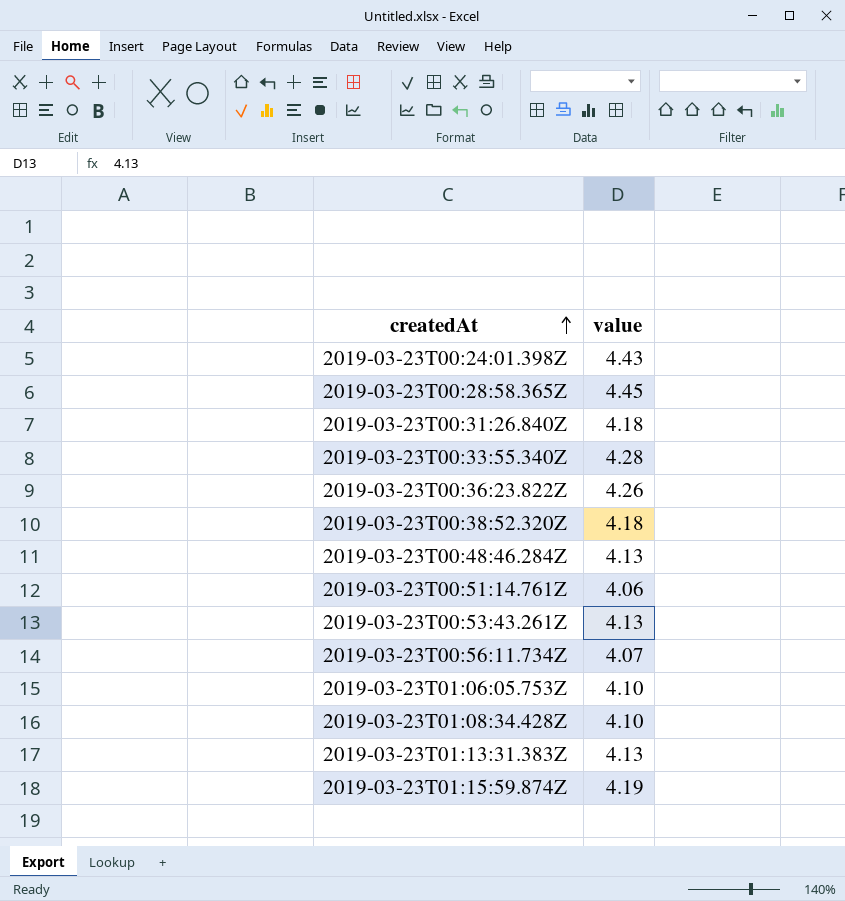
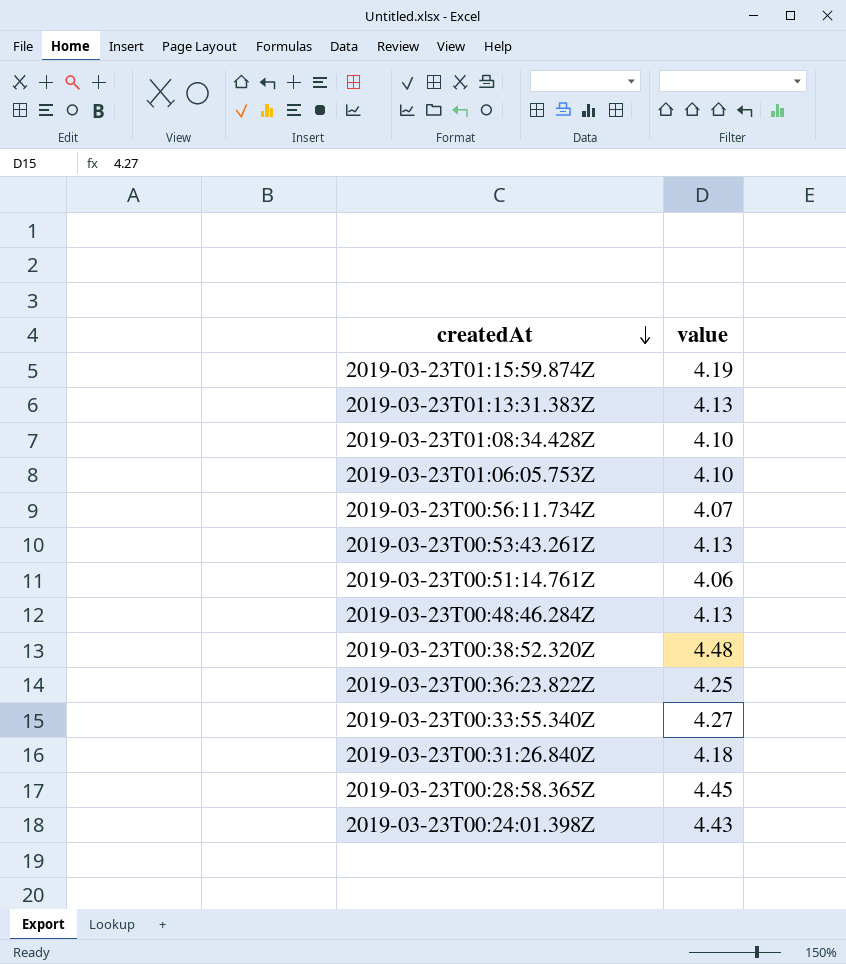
row order: createdAt ascending -> createdAt descending
2019-03-23T00:38:52.320Z | value: 4.18 -> 4.48
2019-03-23T00:36:23.822Z | value: 4.26 -> 4.25
2019-03-23T00:33:55.340Z | value: 4.28 -> 4.27

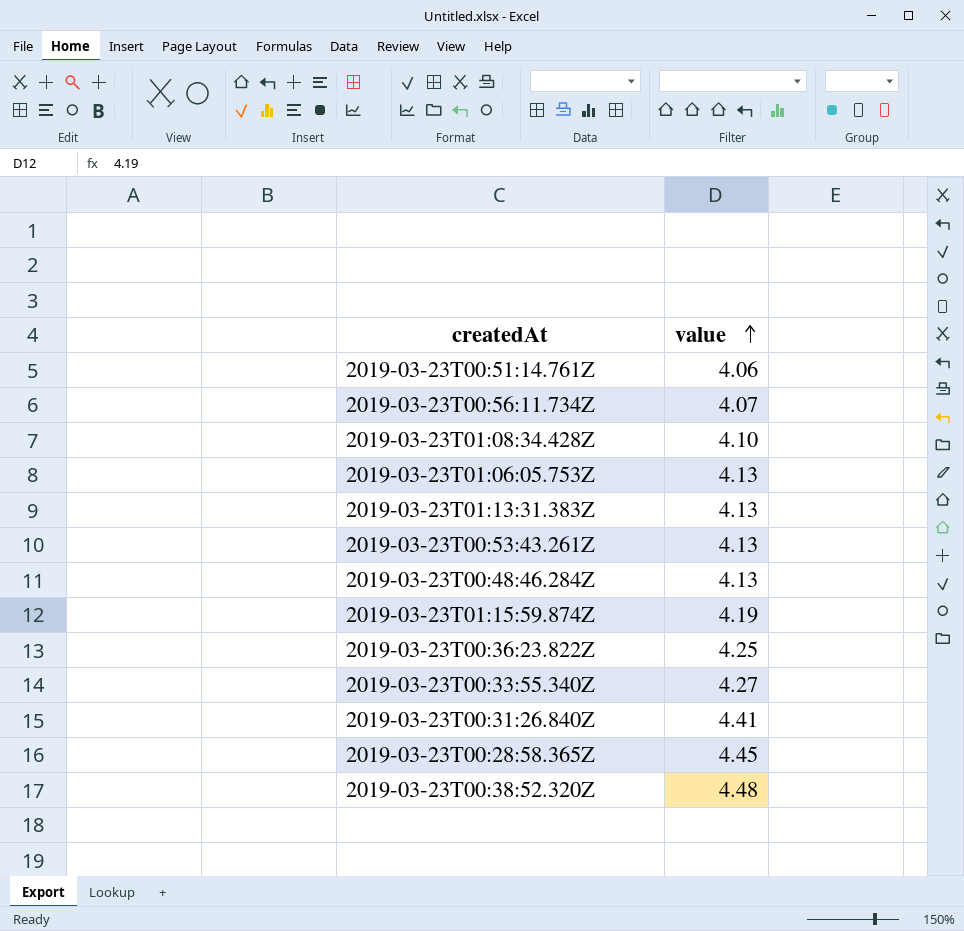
row order: createdAt descending -> value ascending
row 2019-03-23T00:24:01.398Z: 4.43 -> none
2019-03-23T01:06:05.753Z | value: 4.10 -> 4.13
2019-03-23T00:31:26.840Z | value: 4.18 -> 4.41

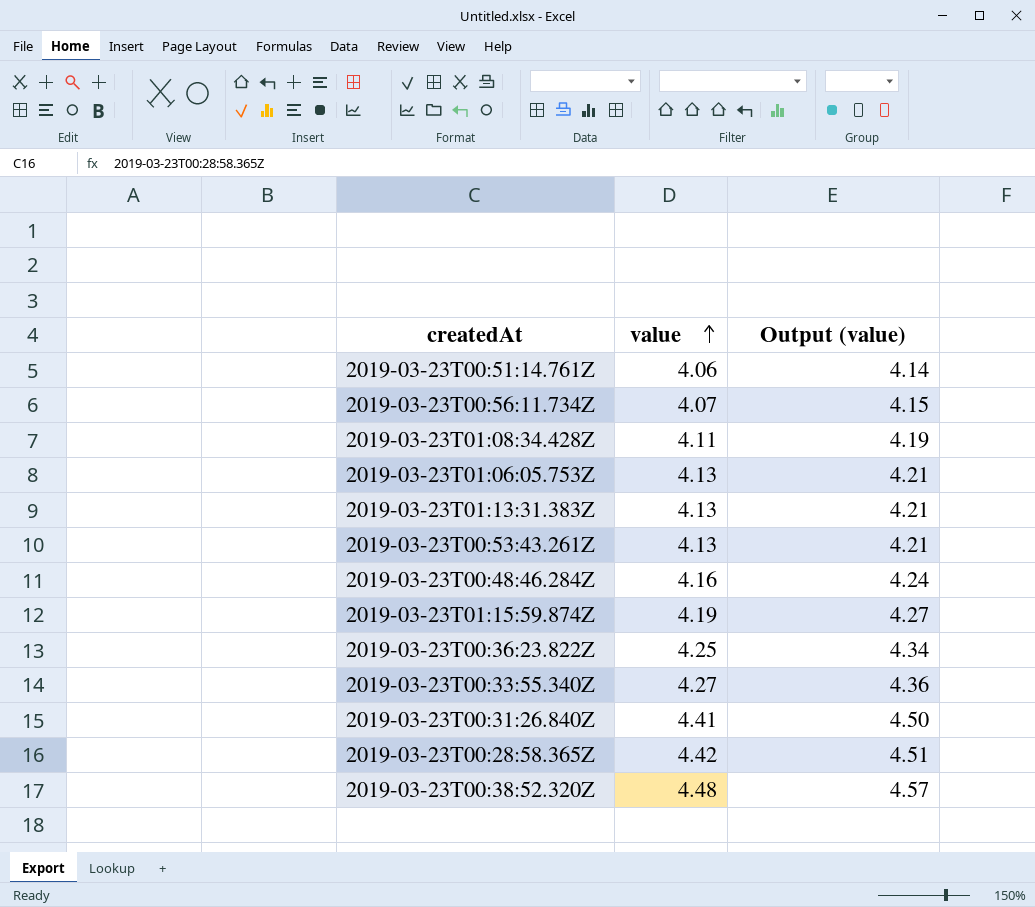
column Output (value) | formula: none -> [value] * 1.02
2019-03-23T01:08:34.428Z | value: 4.10 -> 4.11
2019-03-23T00:48:46.284Z | value: 4.13 -> 4.16
2019-03-23T00:28:58.365Z | value: 4.45 -> 4.42

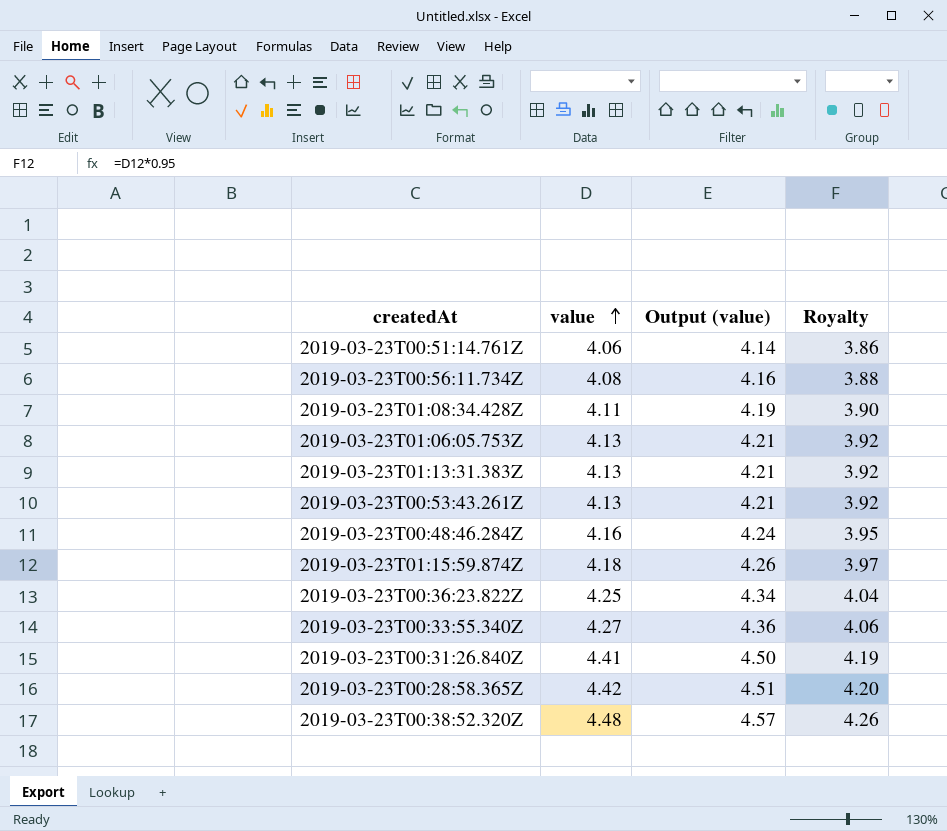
column Royalty | formula: none -> [value] * 0.95
2019-03-23T00:56:11.734Z | value: 4.07 -> 4.08
2019-03-23T00:56:11.734Z | Output (value): 4.15 -> 4.16
2019-03-23T01:15:59.874Z | value: 4.19 -> 4.18
2019-03-23T01:15:59.874Z | Output (value): 4.27 -> 4.26

